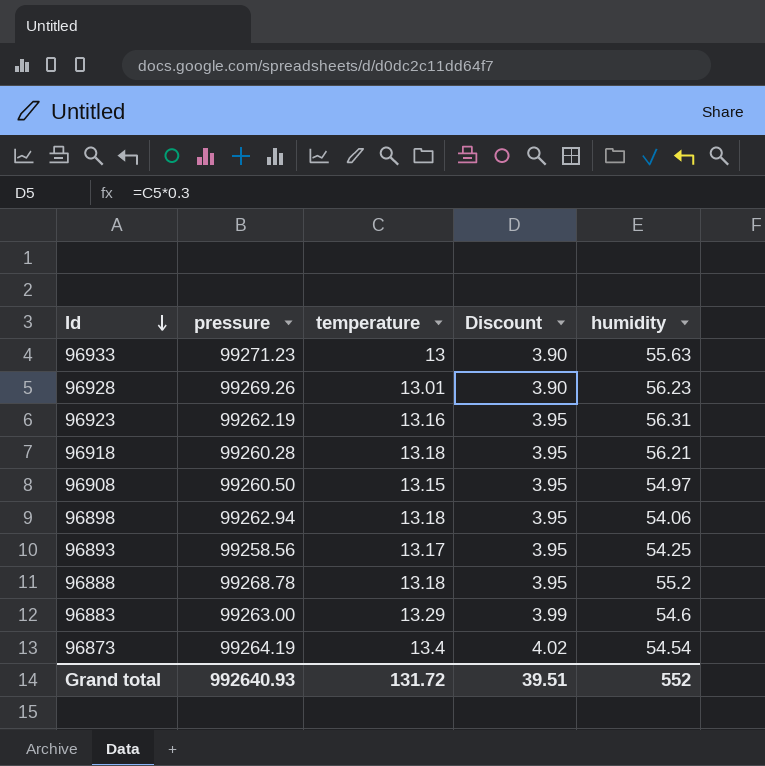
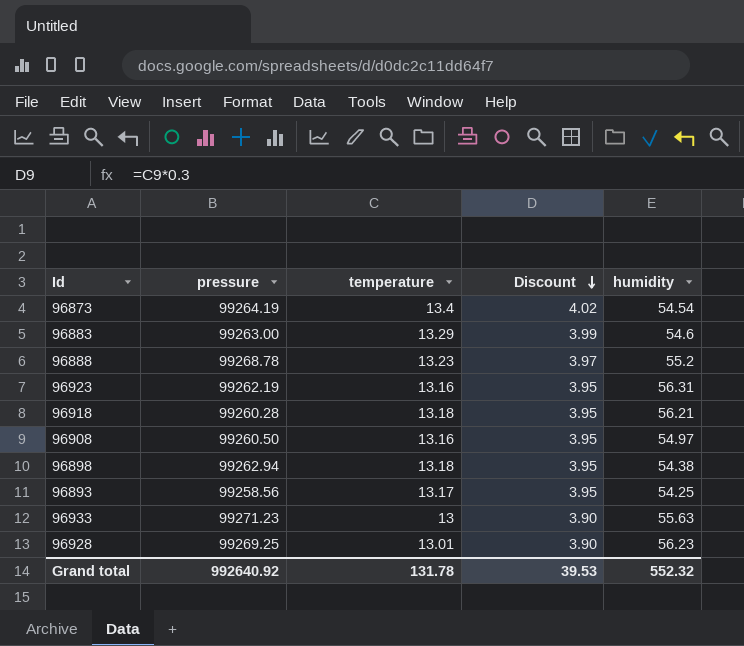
row order: Id descending -> Discount descending
96888 | temperature: 13.18 -> 13.23
96888 | Discount: 3.95 -> 3.97
96908 | temperature: 13.15 -> 13.16
96898 | humidity: 54.06 -> 54.38
96928 | pressure: 99269.26 -> 99269.25
Grand total | pressure: 992640.93 -> 992640.92
Grand total | temperature: 131.72 -> 131.78
Grand total | Discount: 39.51 -> 39.53
Grand total | humidity: 552 -> 552.32

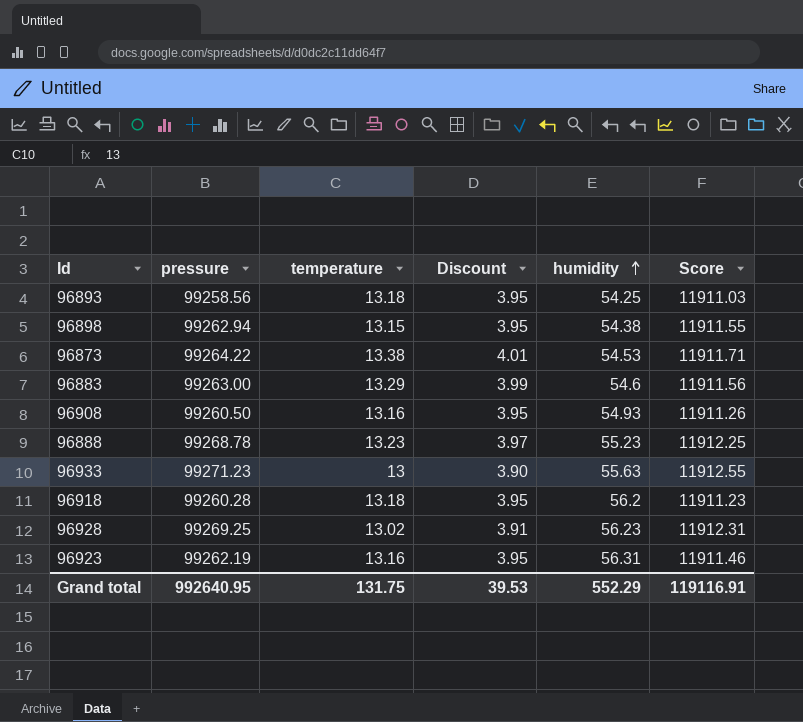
row order: Discount descending -> humidity ascending
column Score | formula: none -> [pressure] * 0.12
96893 | temperature: 13.17 -> 13.18
96898 | temperature: 13.18 -> 13.15
96873 | pressure: 99264.19 -> 99264.22
96873 | temperature: 13.4 -> 13.38
96873 | Discount: 4.02 -> 4.01
96873 | humidity: 54.54 -> 54.53
96908 | humidity: 54.97 -> 54.93
96888 | humidity: 55.2 -> 55.23
96918 | humidity: 56.21 -> 56.2
96928 | temperature: 13.01 -> 13.02
96928 | Discount: 3.90 -> 3.91
Grand total | pressure: 992640.92 -> 992640.95
Grand total | temperature: 131.78 -> 131.75
Grand total | humidity: 552.32 -> 552.29

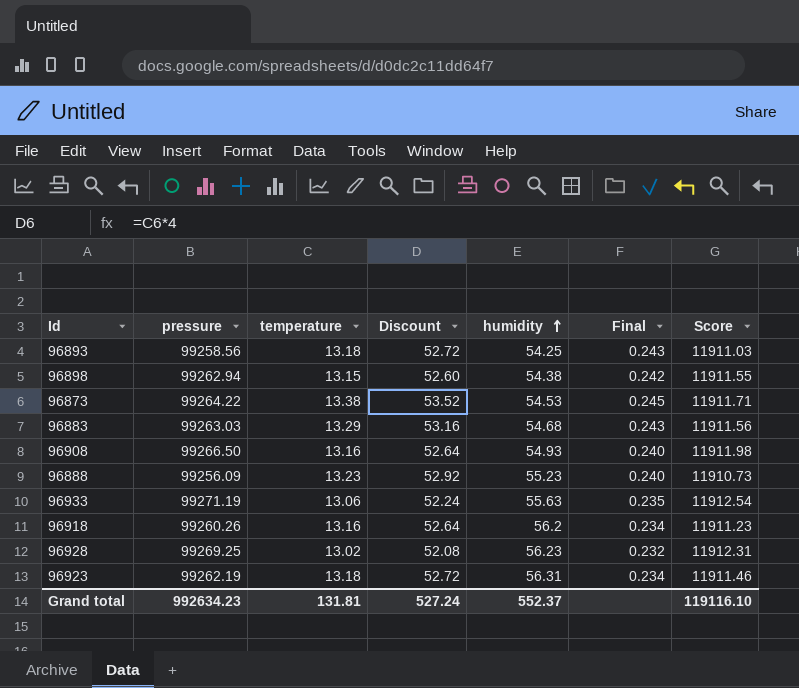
column Discount | formula: [temperature] * 0.3 -> [temperature] * 4
column Final | formula: none -> [temperature] / [humidity]
96883 | pressure: 99263.00 -> 99263.03
96883 | humidity: 54.6 -> 54.68
96908 | pressure: 99260.50 -> 99266.50
96908 | Score: 11911.26 -> 11911.98
96888 | pressure: 99268.78 -> 99256.09
96888 | Score: 11912.25 -> 11910.73
96933 | pressure: 99271.23 -> 99271.19
96933 | temperature: 13 -> 13.06
96933 | Score: 11912.55 -> 11912.54
96918 | pressure: 99260.28 -> 99260.26
96918 | temperature: 13.18 -> 13.16
96923 | temperature: 13.16 -> 13.18
Grand total | pressure: 992640.95 -> 992634.23
Grand total | temperature: 131.75 -> 131.81
Grand total | Discount: 39.53 -> 527.24
Grand total | humidity: 552.29 -> 552.37
Grand total | Score: 119116.91 -> 119116.10

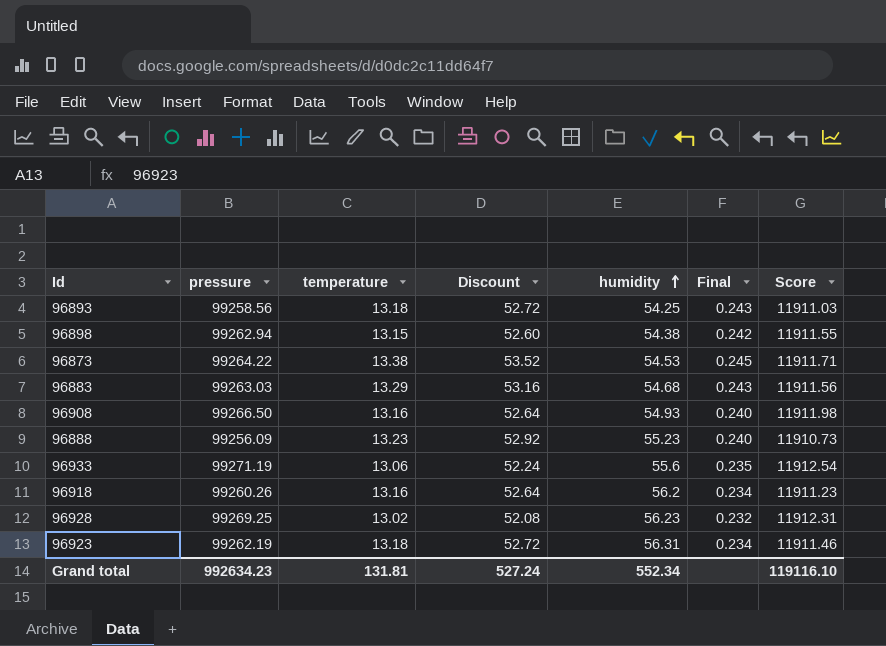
96933 | humidity: 55.63 -> 55.6
Grand total | humidity: 552.37 -> 552.34

